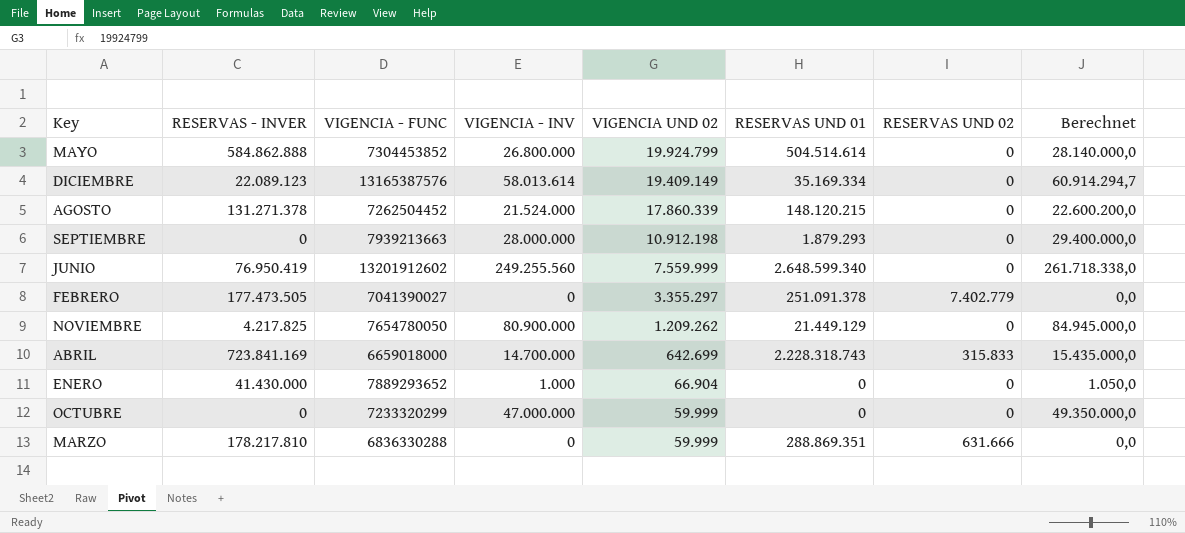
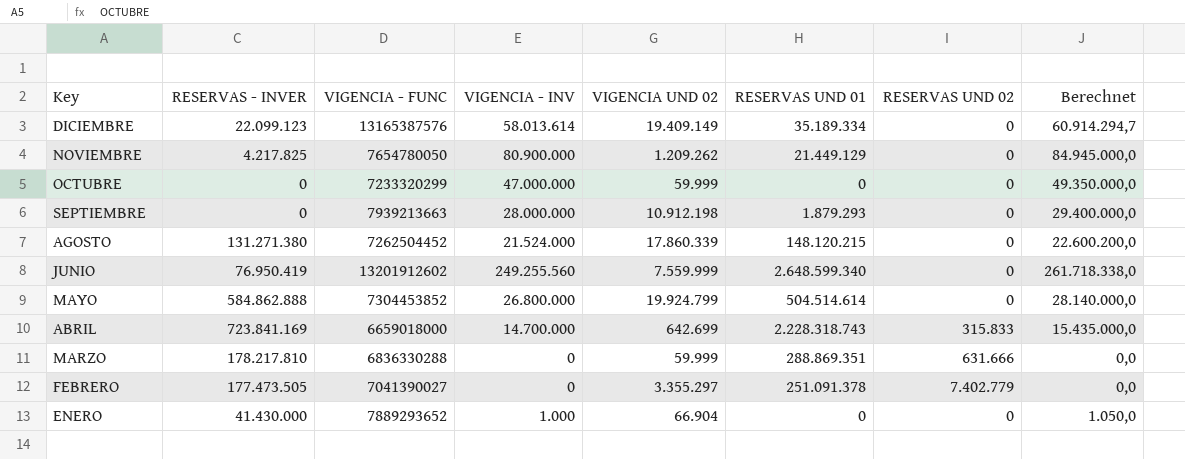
row order: VIGENCIA UND 02 descending -> Key descending
DICIEMBRE | RESERVAS - INVER: 22.089.123 -> 22.099.123
DICIEMBRE | RESERVAS UND 01: 35.169.334 -> 35.189.334
AGOSTO | RESERVAS - INVER: 131.271.378 -> 131.271.380

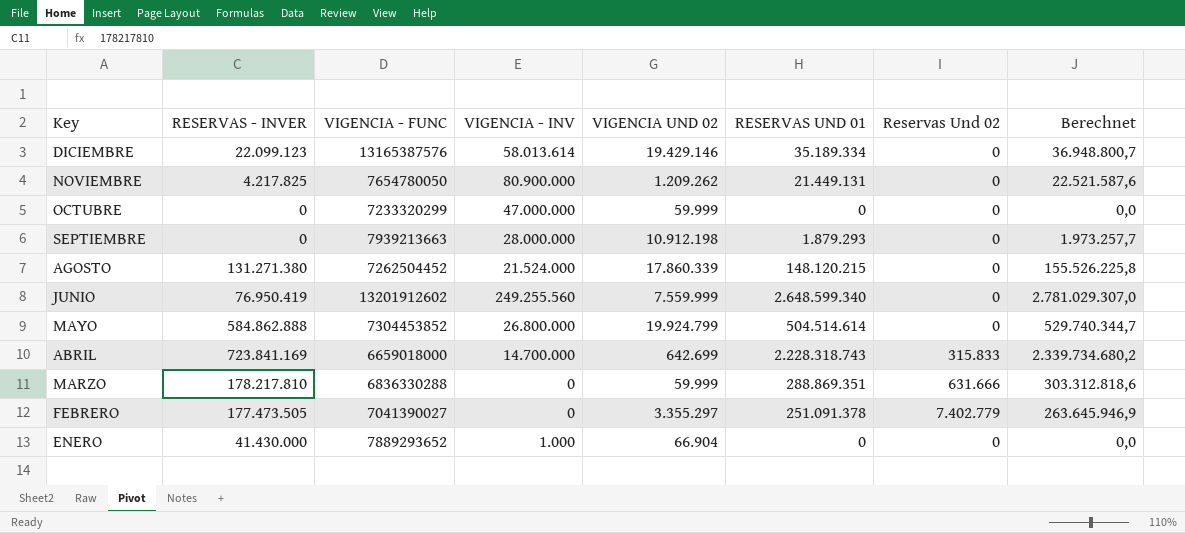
column name: RESERVAS UND 02 -> Reservas Und 02
column Berechnet | formula: [VIGENCIA - INV] * 1,05 -> [RESERVAS UND 01] * 1,05
DICIEMBRE | VIGENCIA UND 02: 19.409.149 -> 19.429.146
NOVIEMBRE | RESERVAS UND 01: 21.449.129 -> 21.449.131

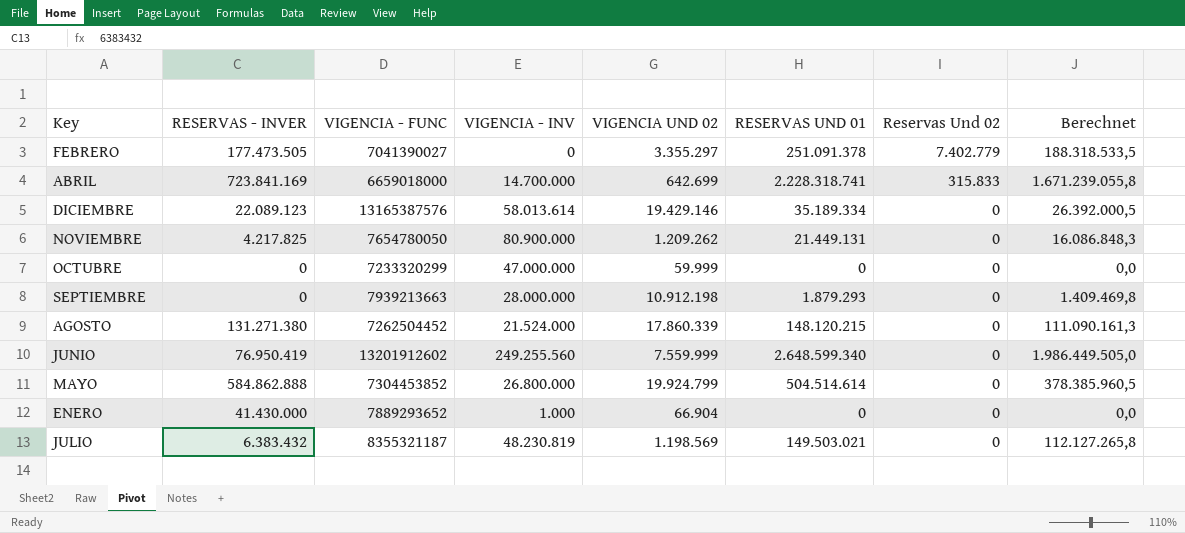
row order: Key descending -> Reservas Und 02 descending
column Berechnet | formula: [RESERVAS UND 01] * 1,05 -> [RESERVAS UND 01] * 0,75
row MARZO: 178.217.810 | 6836330288 | 0 | 59.999 | 288.869.351 | 631.666 | 303.312.818,6 -> none
ABRIL | RESERVAS UND 01: 2.228.318.743 -> 2.228.318.741
DICIEMBRE | RESERVAS - INVER: 22.099.123 -> 22.089.123
row JULIO: none -> 6.383.432 | 8355321187 | 48.230.819 | 1.198.569 | 149.503.021 | 0 | 112.127.265,8

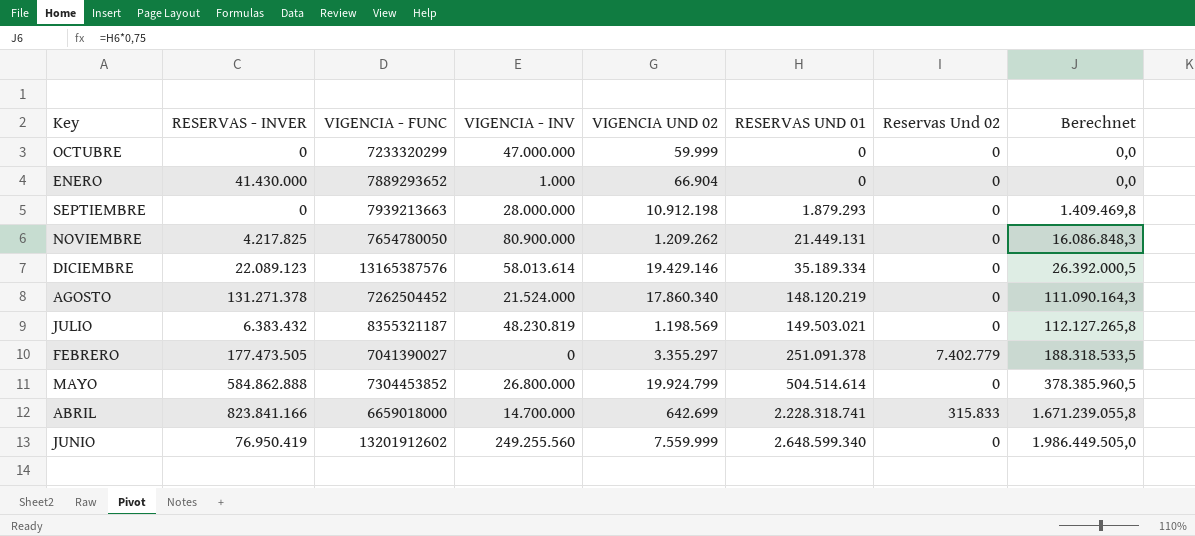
row order: Reservas Und 02 descending -> RESERVAS UND 01 ascending
AGOSTO | RESERVAS - INVER: 131.271.380 -> 131.271.378
AGOSTO | VIGENCIA UND 02: 17.860.339 -> 17.860.340
AGOSTO | RESERVAS UND 01: 148.120.215 -> 148.120.219
AGOSTO | Berechnet: 111.090.161,3 -> 111.090.164,3
ABRIL | RESERVAS - INVER: 723.841.169 -> 823.841.166

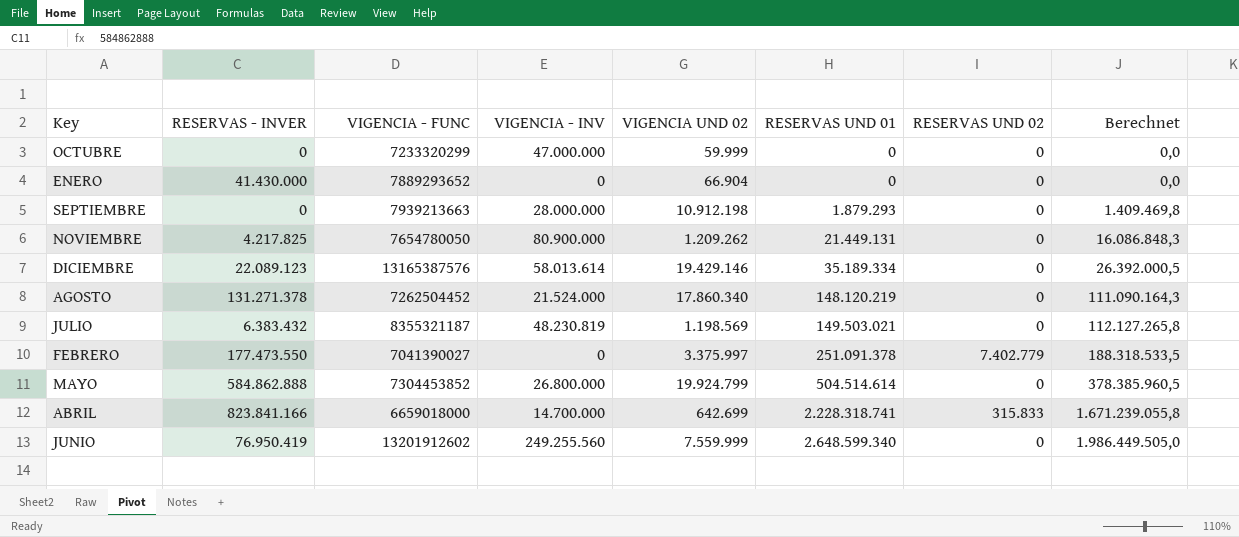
column name: Reservas Und 02 -> RESERVAS UND 02
ENERO | VIGENCIA - INV: 1.000 -> 0
FEBRERO | RESERVAS - INVER: 177.473.505 -> 177.473.550
FEBRERO | VIGENCIA UND 02: 3.355.297 -> 3.375.997

